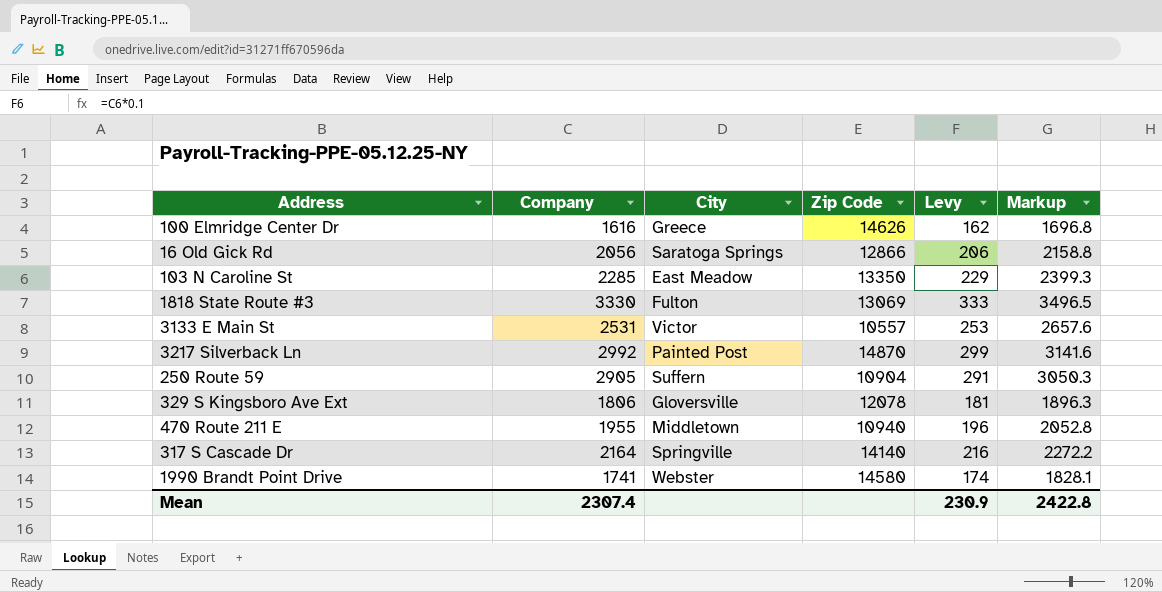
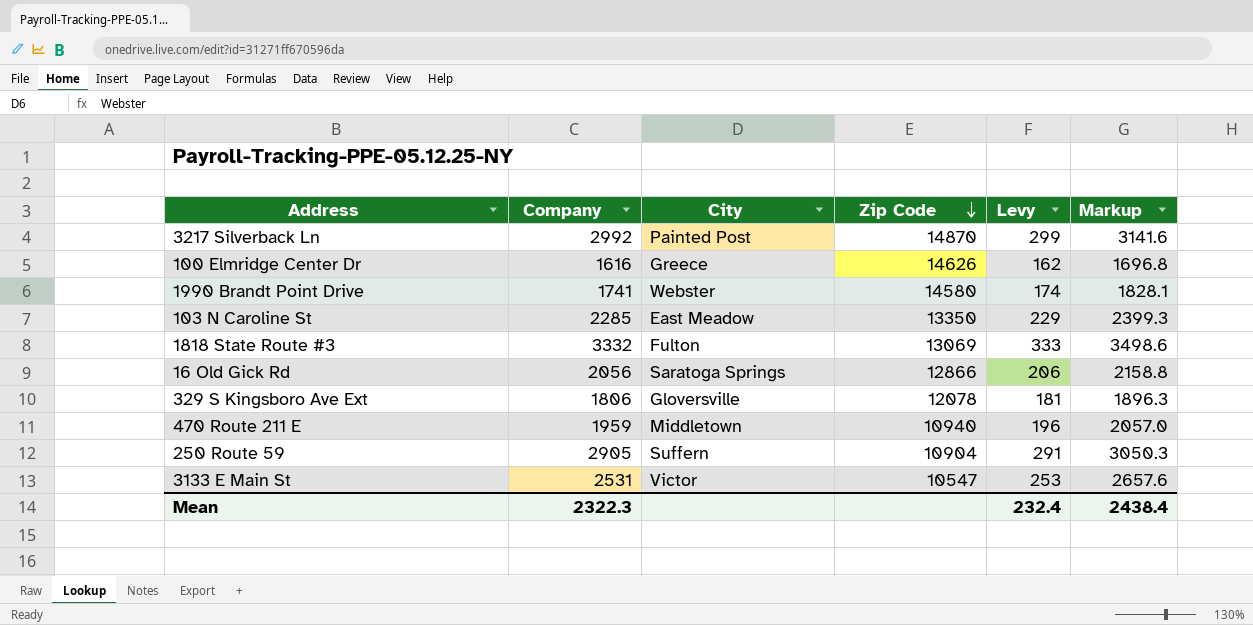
row order: none -> Zip Code descending
row 317 S Cascade Dr: 2164 | Springville | 14140 | 216 | 2272.2 -> none
1818 State Route #3 | Company: 3330 -> 3332
1818 State Route #3 | Markup: 3496.5 -> 3498.6
470 Route 211 E | Company: 1955 -> 1959
470 Route 211 E | Markup: 2052.8 -> 2057.0
3133 E Main St | Zip Code: 10557 -> 10547
Mean | Company: 2307.4 -> 2322.3
Mean | Levy: 230.9 -> 232.4
Mean | Markup: 2422.8 -> 2438.4

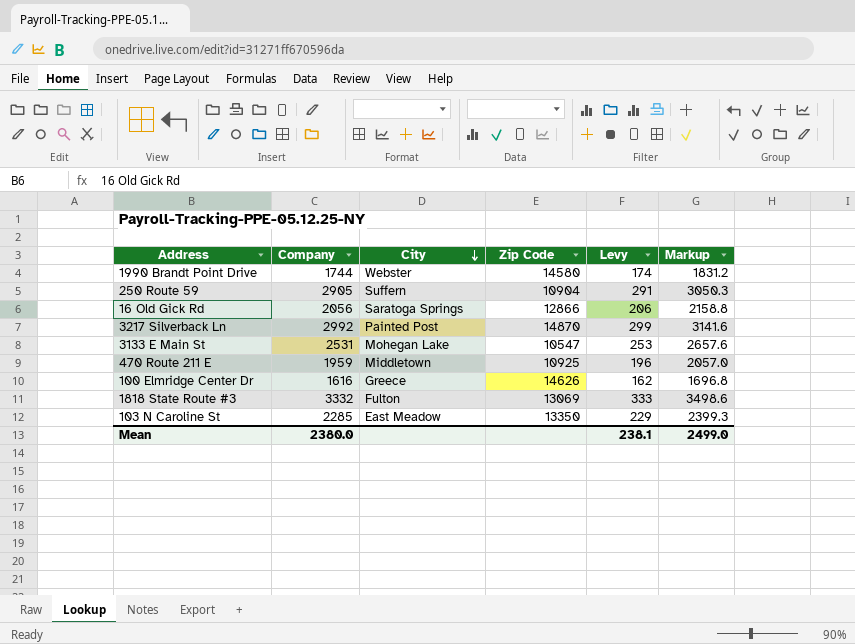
row order: Zip Code descending -> City descending
row 329 S Kingsboro Ave Ext: 1806 | Gloversville | 12078 | 181 | 1896.3 -> none
1990 Brandt Point Drive | Company: 1741 -> 1744
1990 Brandt Point Drive | Markup: 1828.1 -> 1831.2
3133 E Main St | City: Victor -> Mohegan Lake
470 Route 211 E | Zip Code: 10940 -> 10925
Mean | Company: 2322.3 -> 2380.0
Mean | Levy: 232.4 -> 238.1
Mean | Markup: 2438.4 -> 2499.0

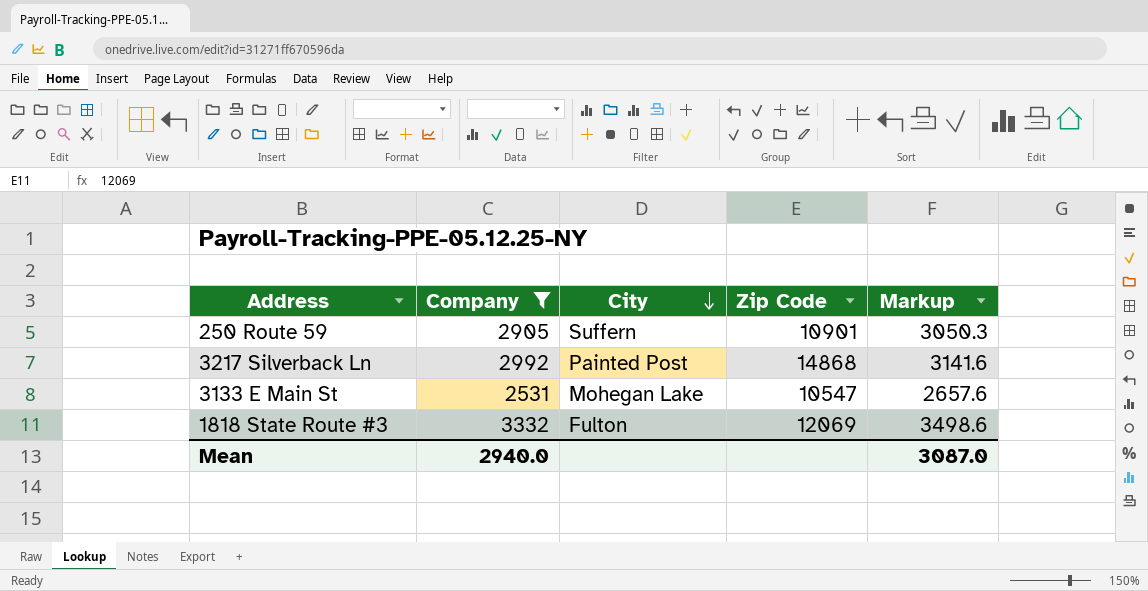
filter: none -> Company >= 2531
column Levy | formula: [Company] * 0.1 -> none
250 Route 59 | Zip Code: 10904 -> 10901
3217 Silverback Ln | Zip Code: 14870 -> 14868
1818 State Route #3 | Zip Code: 13069 -> 12069
Mean | Company: 2380.0 -> 2940.0
Mean | Markup: 2499.0 -> 3087.0

